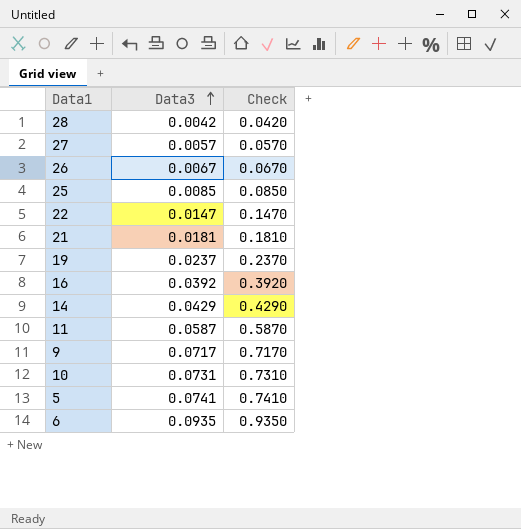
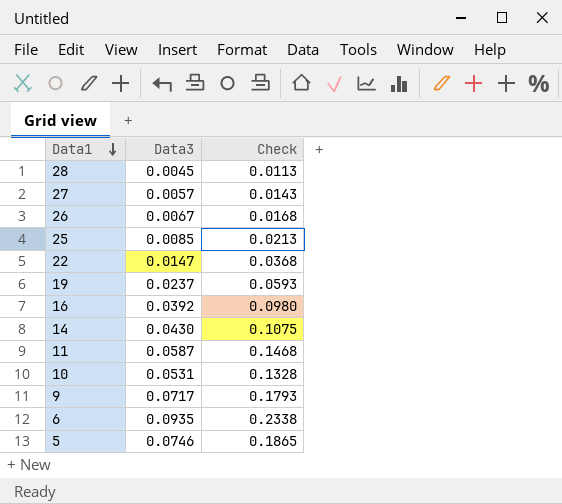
row order: Data3 ascending -> Data1 descending
column Check | formula: [Data3] * 10 -> [Data3] * 2.5
row 21: 0.0181 | 0.1810 -> none
28 | Data3: 0.0042 -> 0.0045
14 | Data3: 0.0429 -> 0.0430
10 | Data3: 0.0731 -> 0.0531
5 | Data3: 0.0741 -> 0.0746

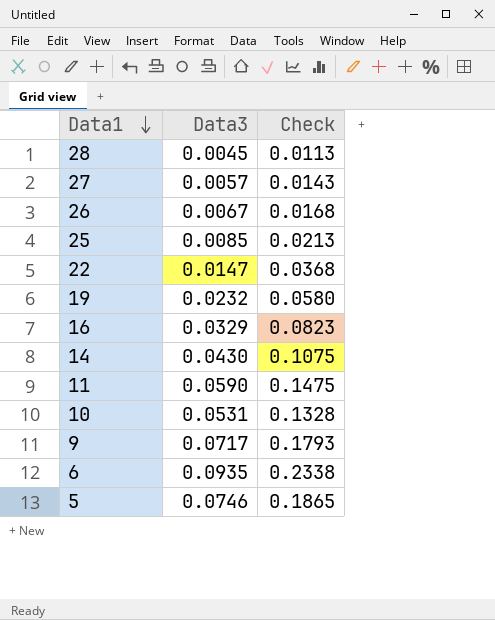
19 | Data3: 0.0237 -> 0.0232
19 | Check: 0.0593 -> 0.0580
16 | Data3: 0.0392 -> 0.0329
16 | Check: 0.0980 -> 0.0823
11 | Data3: 0.0587 -> 0.0590
11 | Check: 0.1468 -> 0.1475

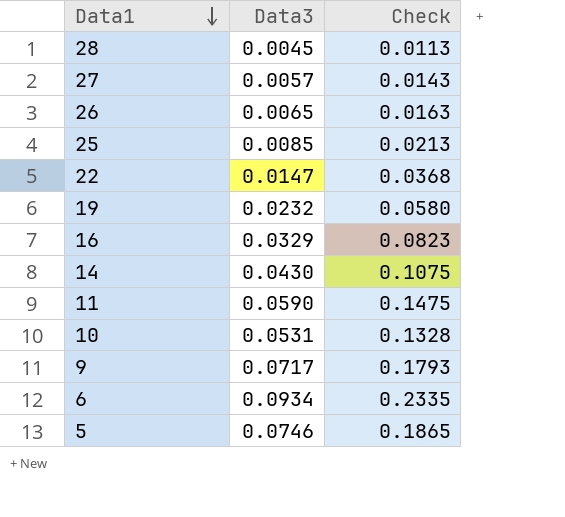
26 | Data3: 0.0067 -> 0.0065
26 | Check: 0.0168 -> 0.0163
6 | Data3: 0.0935 -> 0.0934
6 | Check: 0.2338 -> 0.2335

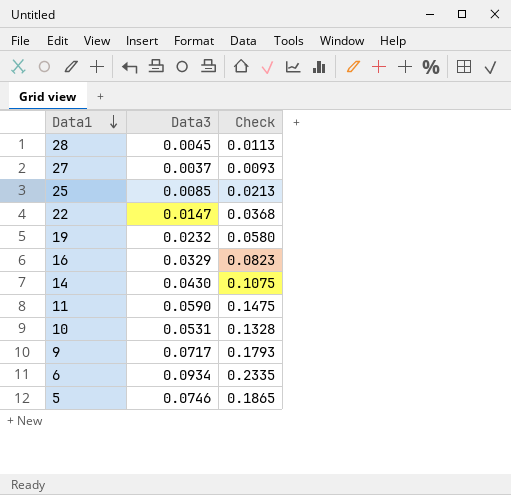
row 26: 0.0065 | 0.0163 -> none
27 | Data3: 0.0057 -> 0.0037
27 | Check: 0.0143 -> 0.0093

